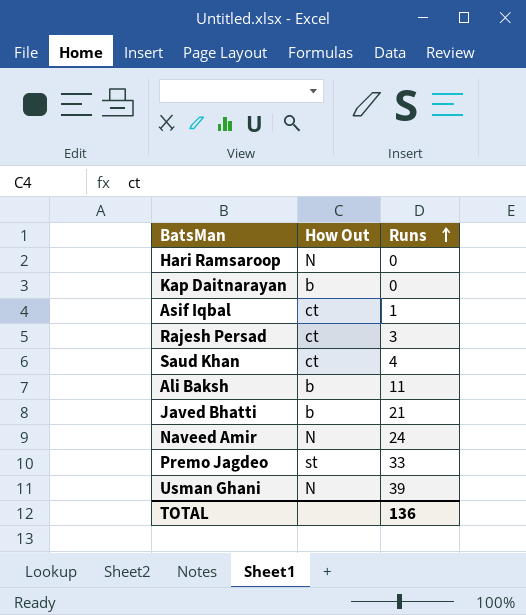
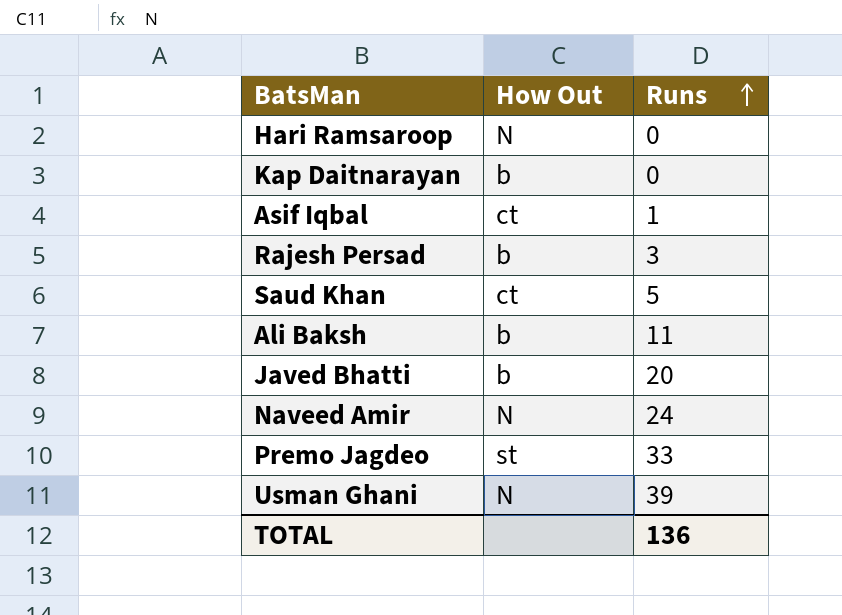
Rajesh Persad | How Out: ct -> b
Saud Khan | Runs: 4 -> 5
Javed Bhatti | Runs: 21 -> 20

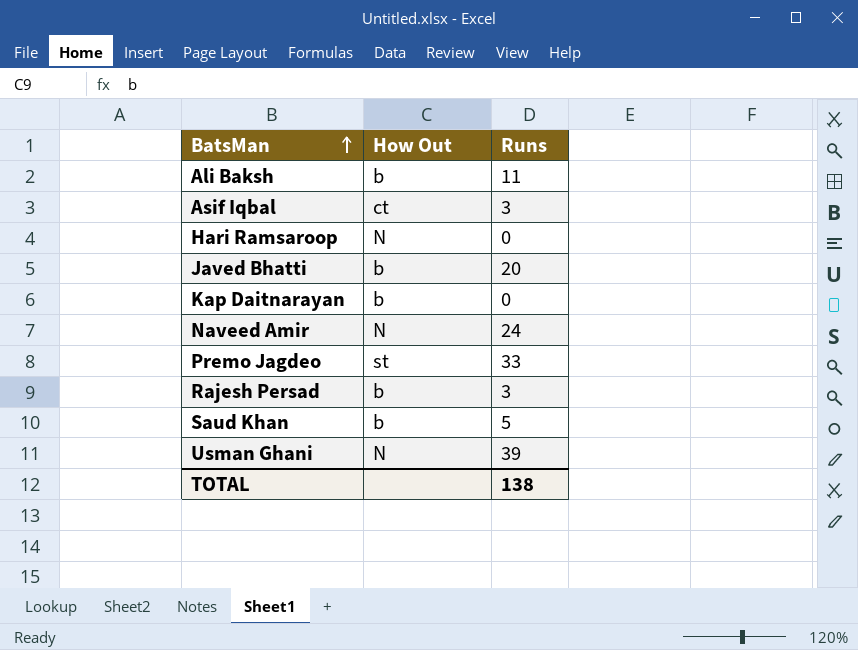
row order: Runs ascending -> BatsMan ascending
Asif Iqbal | Runs: 1 -> 3
Saud Khan | How Out: ct -> b
TOTAL | Runs: 136 -> 138

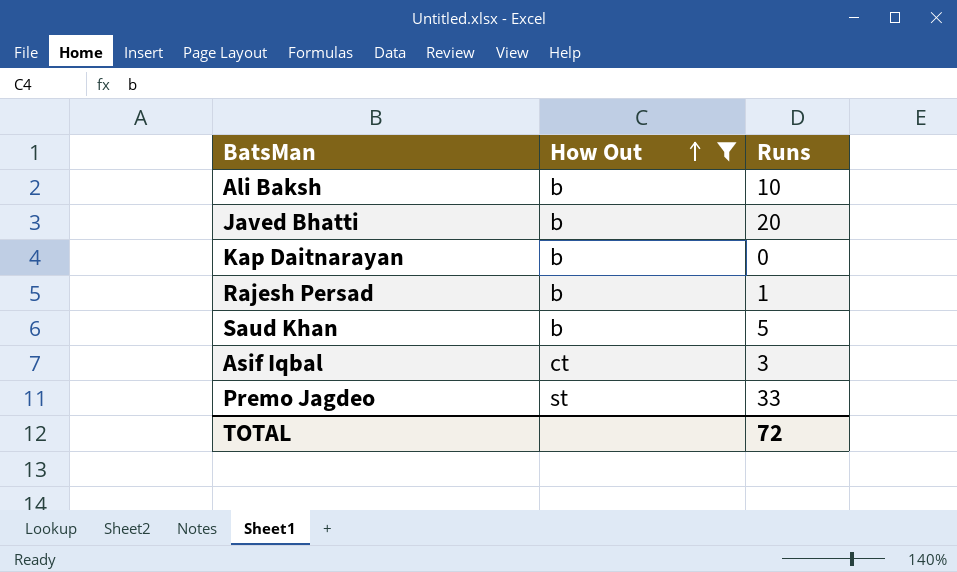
filter: none -> How Out != N
row order: BatsMan ascending -> How Out ascending
Ali Baksh | Runs: 11 -> 10
Rajesh Persad | Runs: 3 -> 1
TOTAL | Runs: 138 -> 72

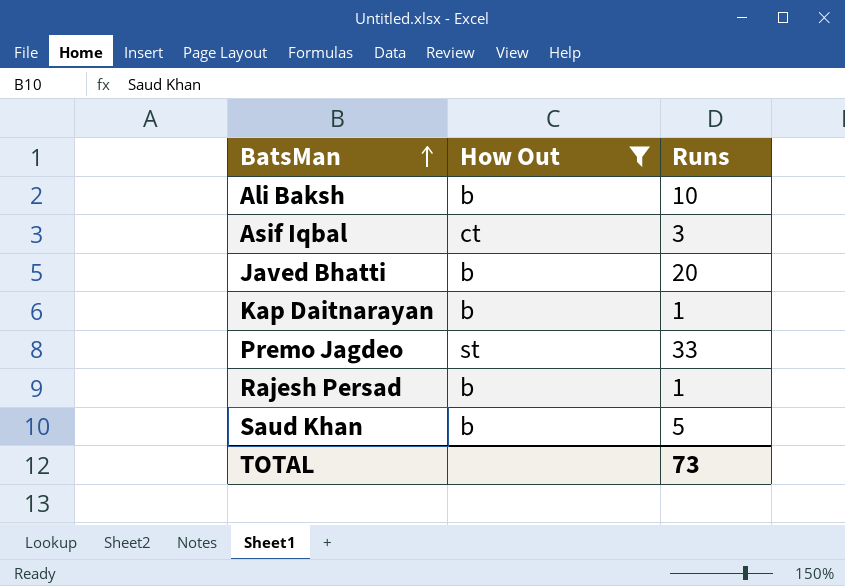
row order: How Out ascending -> BatsMan ascending
Kap Daitnarayan | Runs: 0 -> 1
TOTAL | Runs: 72 -> 73

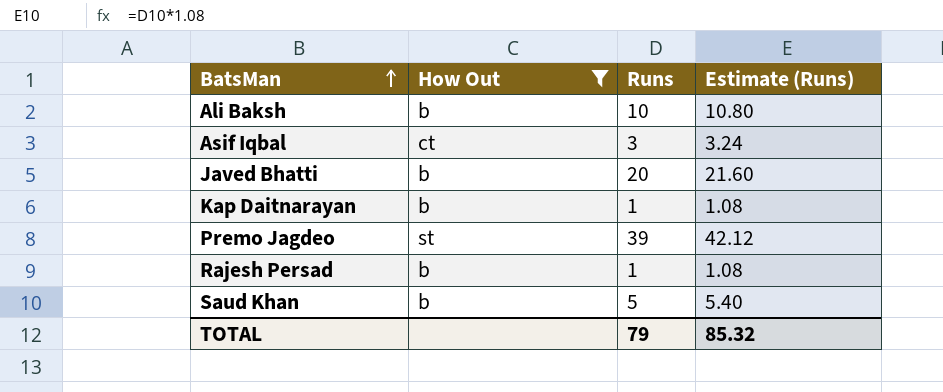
column Estimate (Runs) | formula: none -> [Runs] * 1.08
Premo Jagdeo | Runs: 33 -> 39
TOTAL | Runs: 73 -> 79

